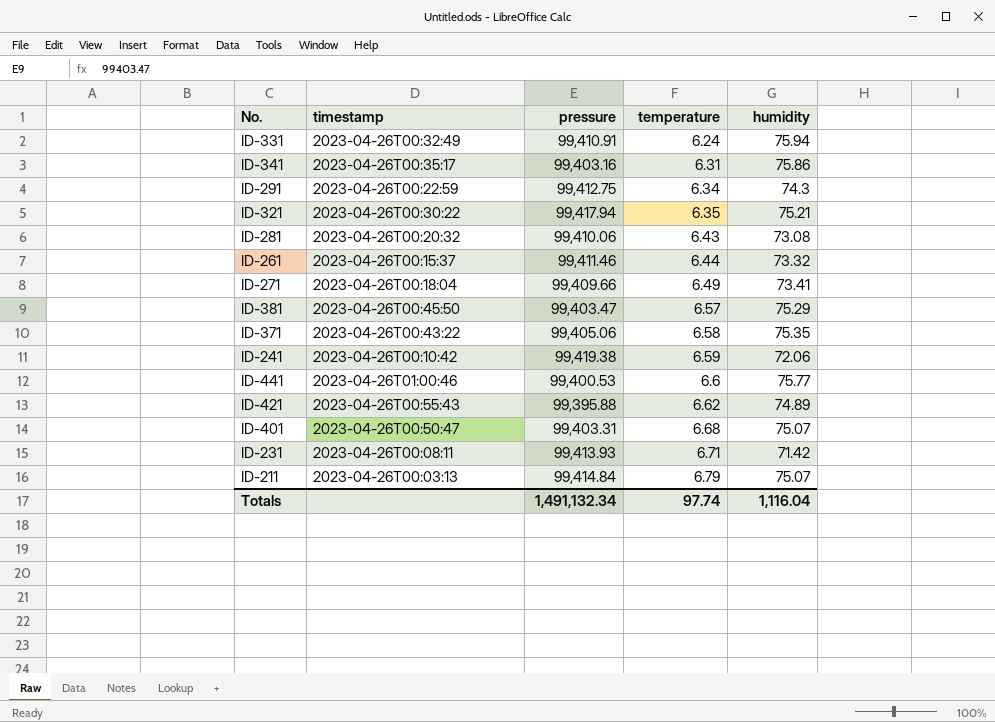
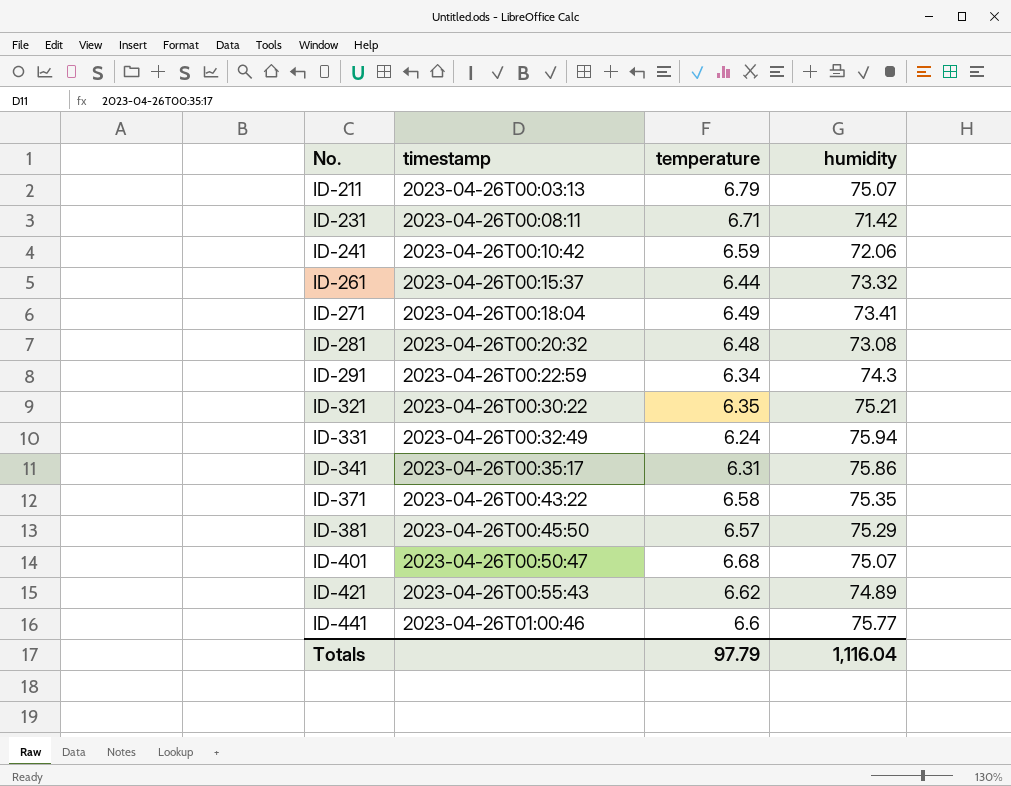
row order: temperature ascending -> No. ascending
column pressure | position: 3 -> none
ID-281 | temperature: 6.43 -> 6.48
Totals | temperature: 97.74 -> 97.79

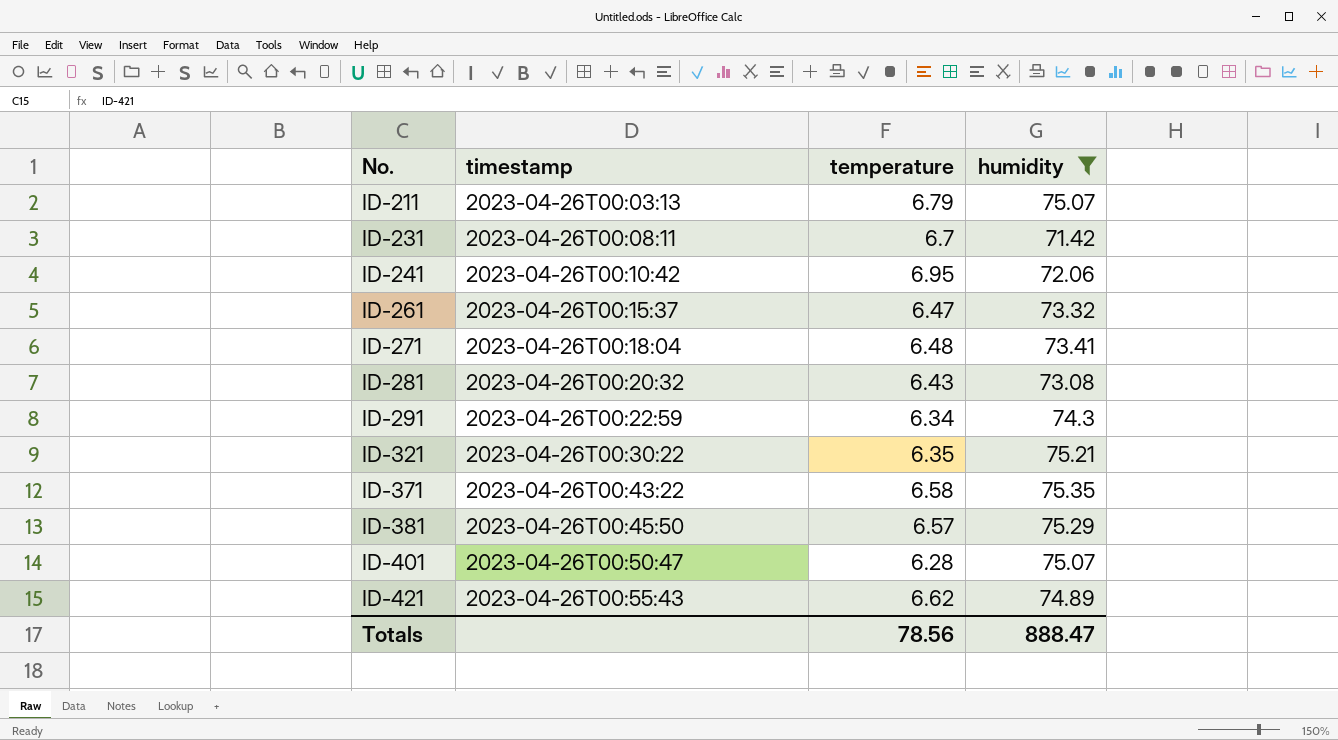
filter: none -> humidity <= 75.35
ID-231 | temperature: 6.71 -> 6.7
ID-241 | temperature: 6.59 -> 6.95
ID-261 | temperature: 6.44 -> 6.47
ID-271 | temperature: 6.49 -> 6.48
ID-281 | temperature: 6.48 -> 6.43
ID-401 | temperature: 6.68 -> 6.28
Totals | temperature: 97.79 -> 78.56
Totals | humidity: 1,116.04 -> 888.47

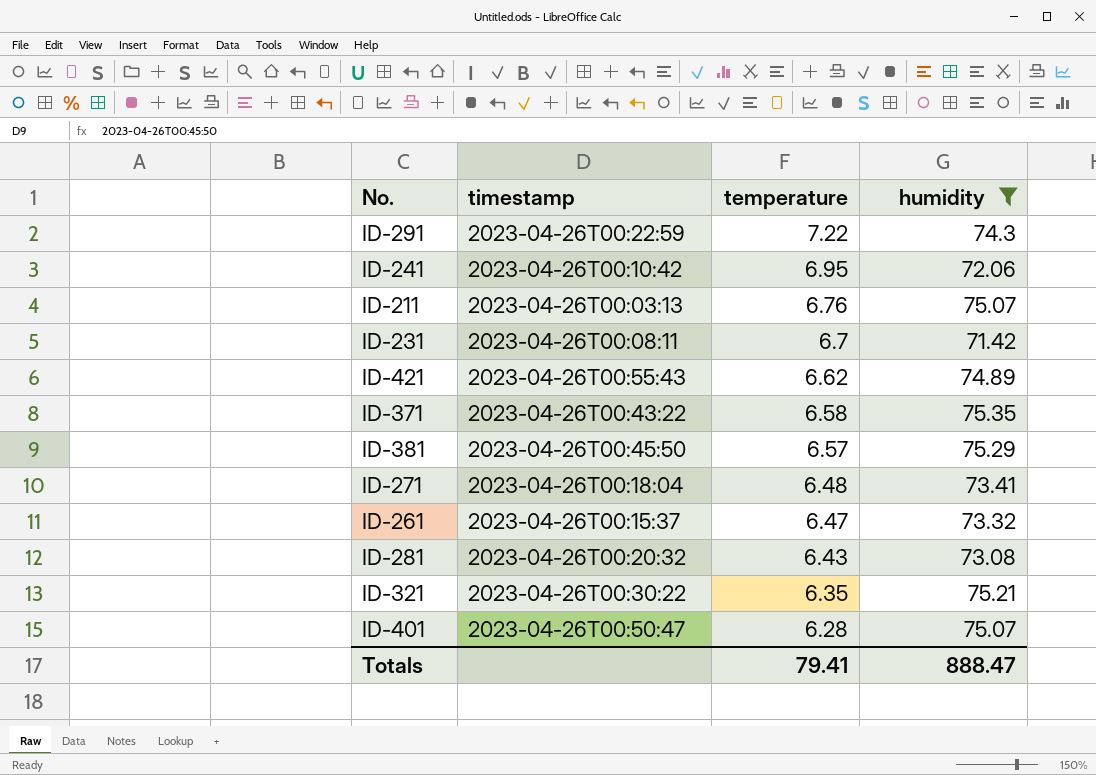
row order: No. ascending -> temperature descending
ID-291 | temperature: 6.34 -> 7.22
ID-211 | temperature: 6.79 -> 6.76
Totals | temperature: 78.56 -> 79.41

